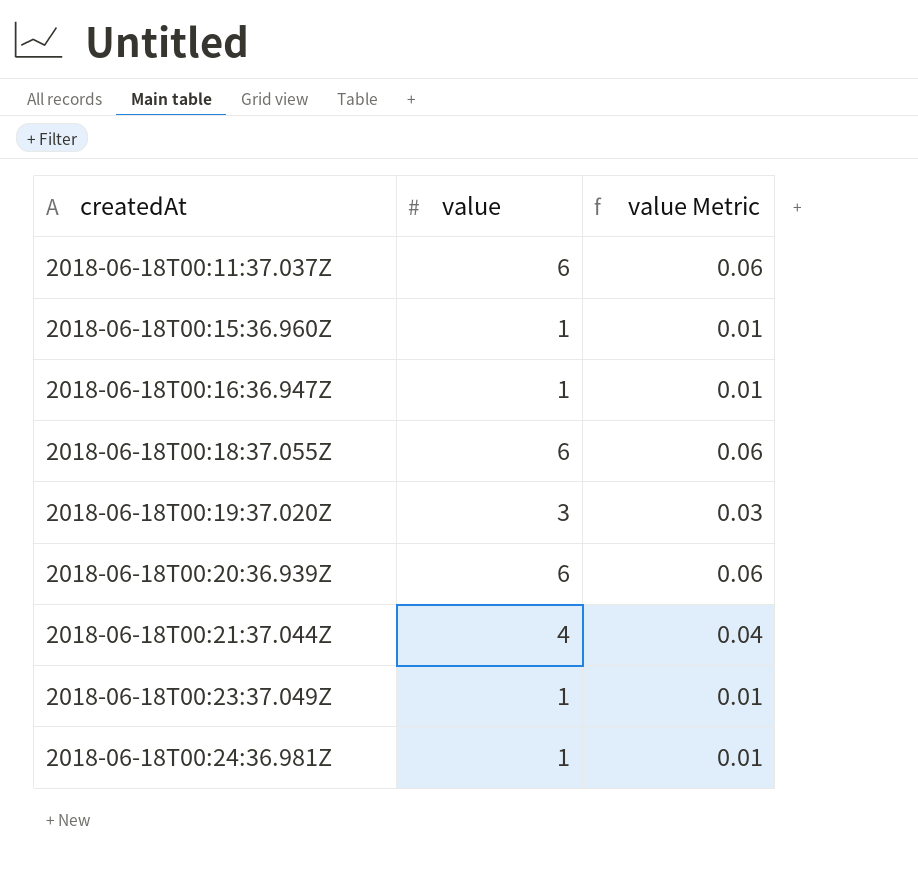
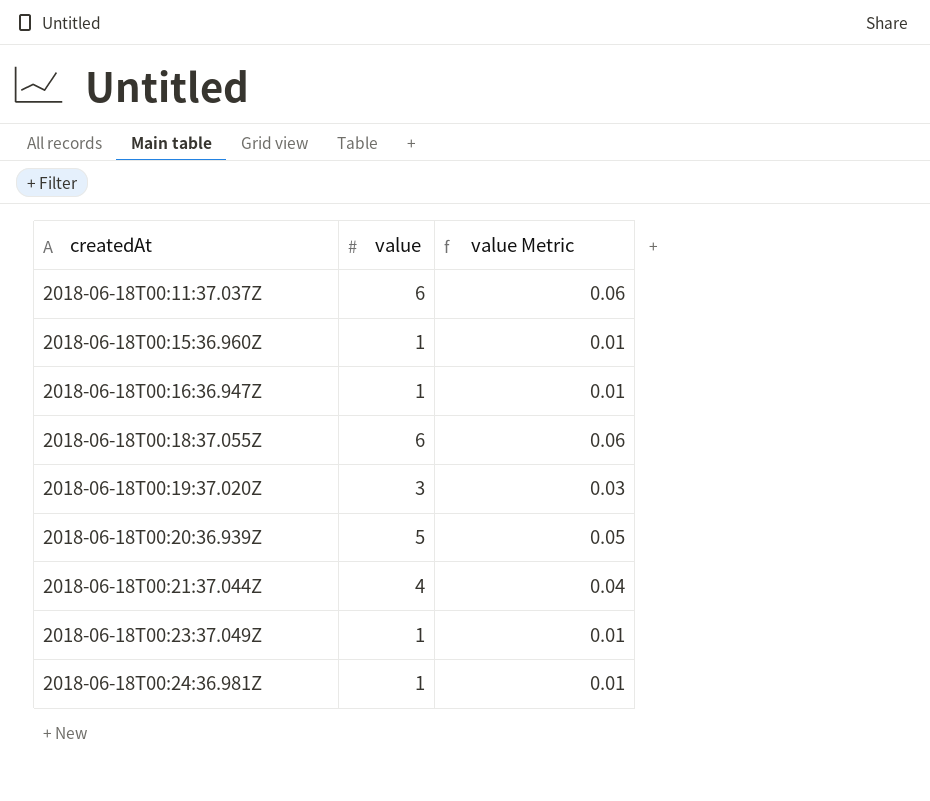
2018-06-18T00:20:36.939Z | value: 6 -> 5
2018-06-18T00:20:36.939Z | value Metric: 0.06 -> 0.05

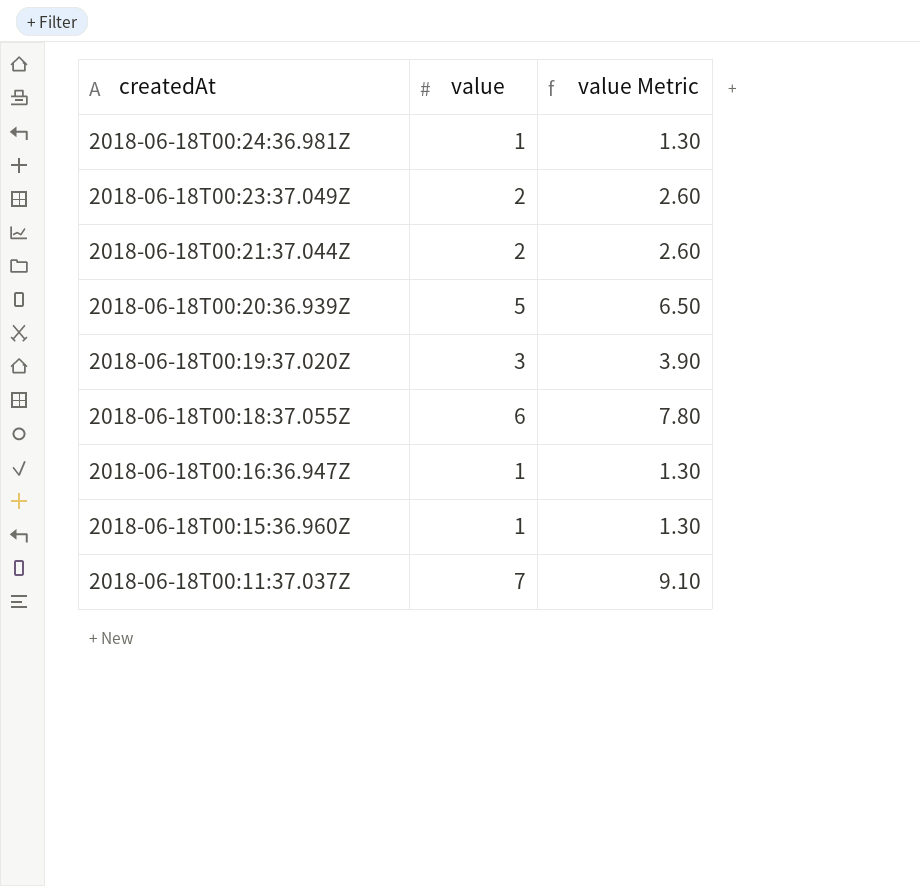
row order: createdAt ascending -> createdAt descending
column value Metric | formula: [value] * 0.01 -> [value] * 1.3
2018-06-18T00:23:37.049Z | value: 1 -> 2
2018-06-18T00:21:37.044Z | value: 4 -> 2
2018-06-18T00:11:37.037Z | value: 6 -> 7

